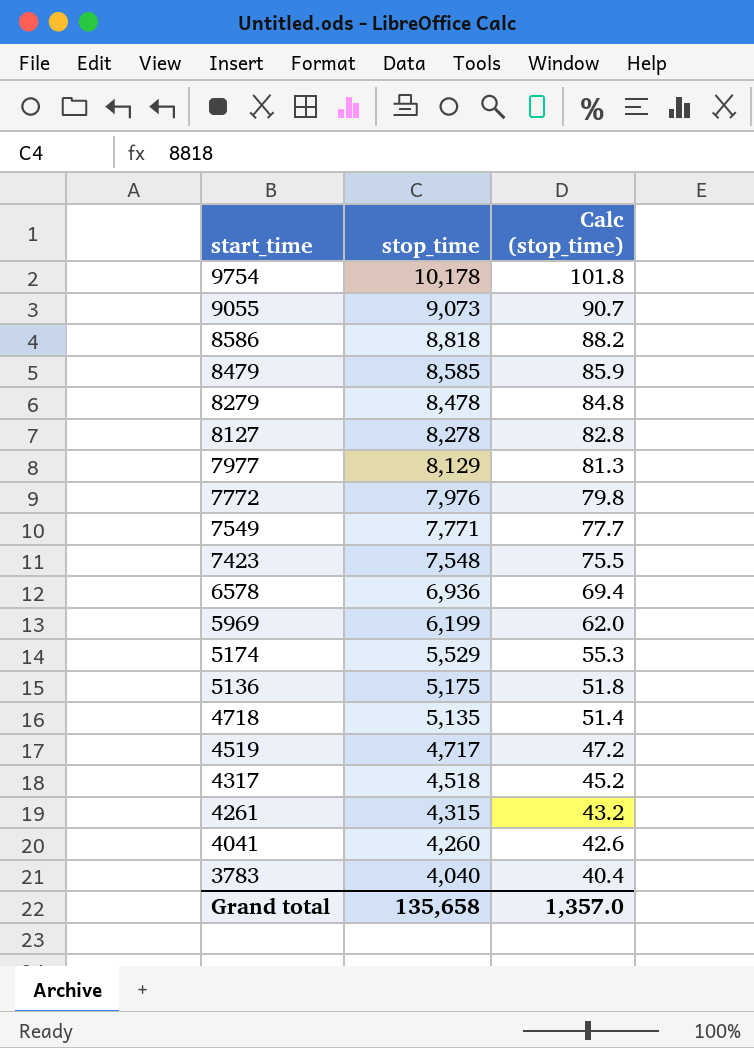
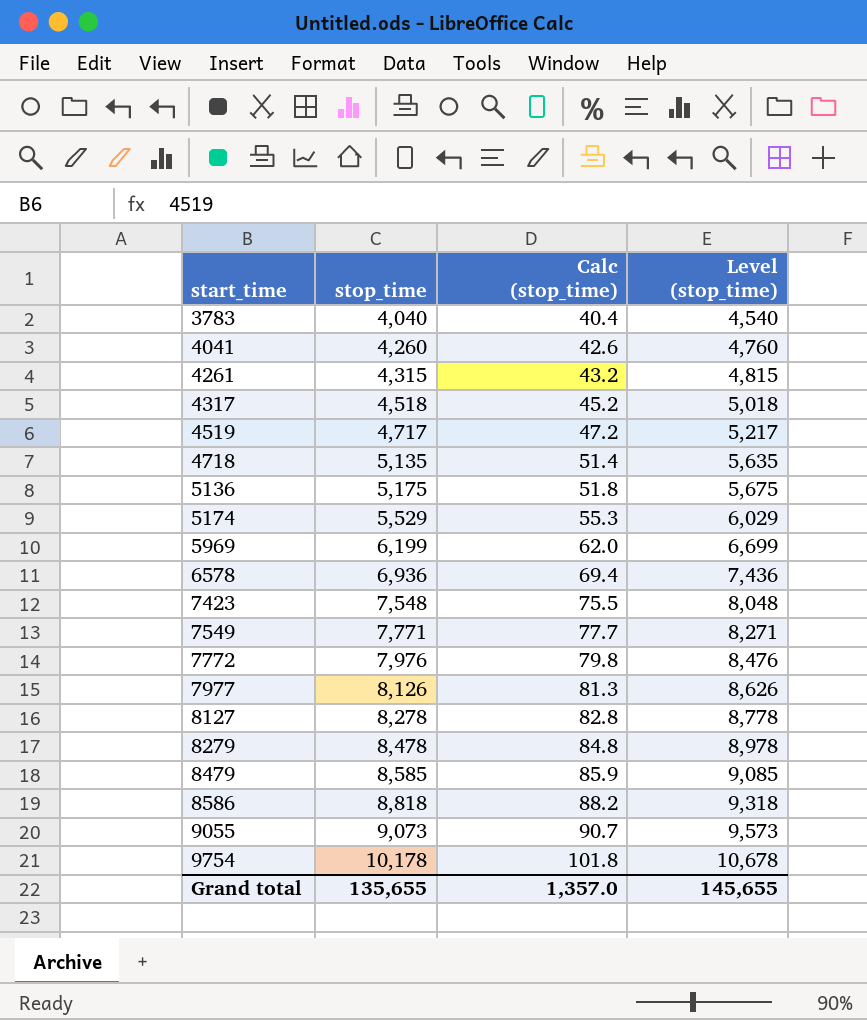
row order: start_time descending -> start_time ascending
column Level (stop_time) | formula: none -> [stop_time] + 500
7977 | stop_time: 8,129 -> 8,126
Grand total | stop_time: 135,658 -> 135,655

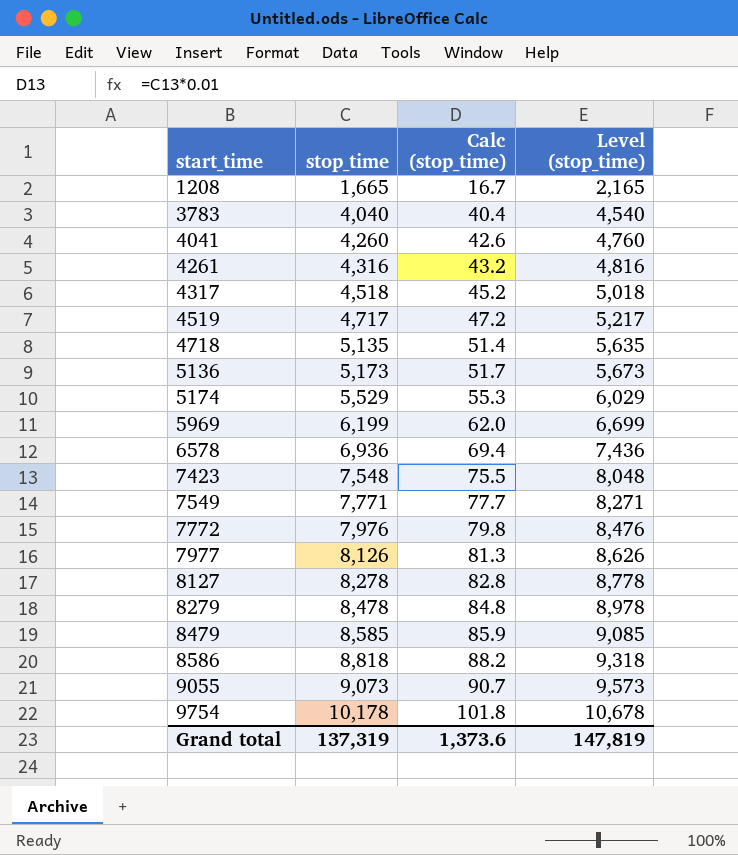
row 1208: none -> 1,665 | 16.7 | 2,165
4261 | stop_time: 4,315 -> 4,316
4261 | Level (stop_time): 4,815 -> 4,816
5136 | stop_time: 5,175 -> 5,173
5136 | Calc (stop_time): 51.8 -> 51.7
5136 | Level (stop_time): 5,675 -> 5,673
Grand total | stop_time: 135,655 -> 137,319
Grand total | Calc (stop_time): 1,357.0 -> 1,373.6
Grand total | Level (stop_time): 145,655 -> 147,819

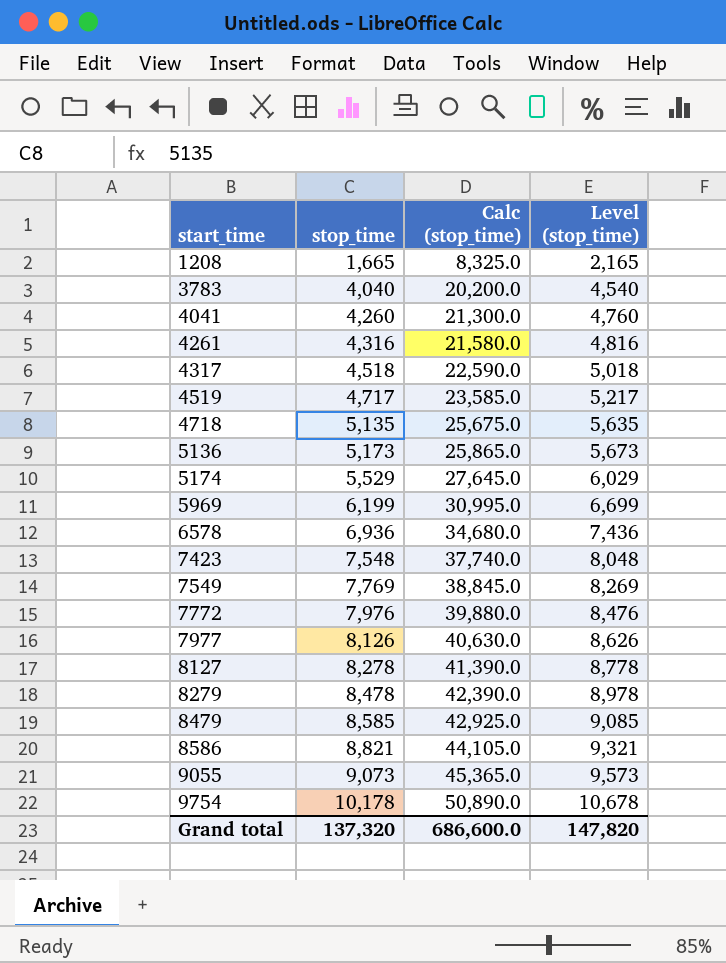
column Calc (stop_time) | formula: [stop_time] * 0.01 -> [stop_time] * 5
7549 | stop_time: 7,771 -> 7,769
7549 | Level (stop_time): 8,271 -> 8,269
8586 | stop_time: 8,818 -> 8,821
8586 | Level (stop_time): 9,318 -> 9,321
Grand total | stop_time: 137,319 -> 137,320
Grand total | Calc (stop_time): 1,373.6 -> 686,600.0
Grand total | Level (stop_time): 147,819 -> 147,820

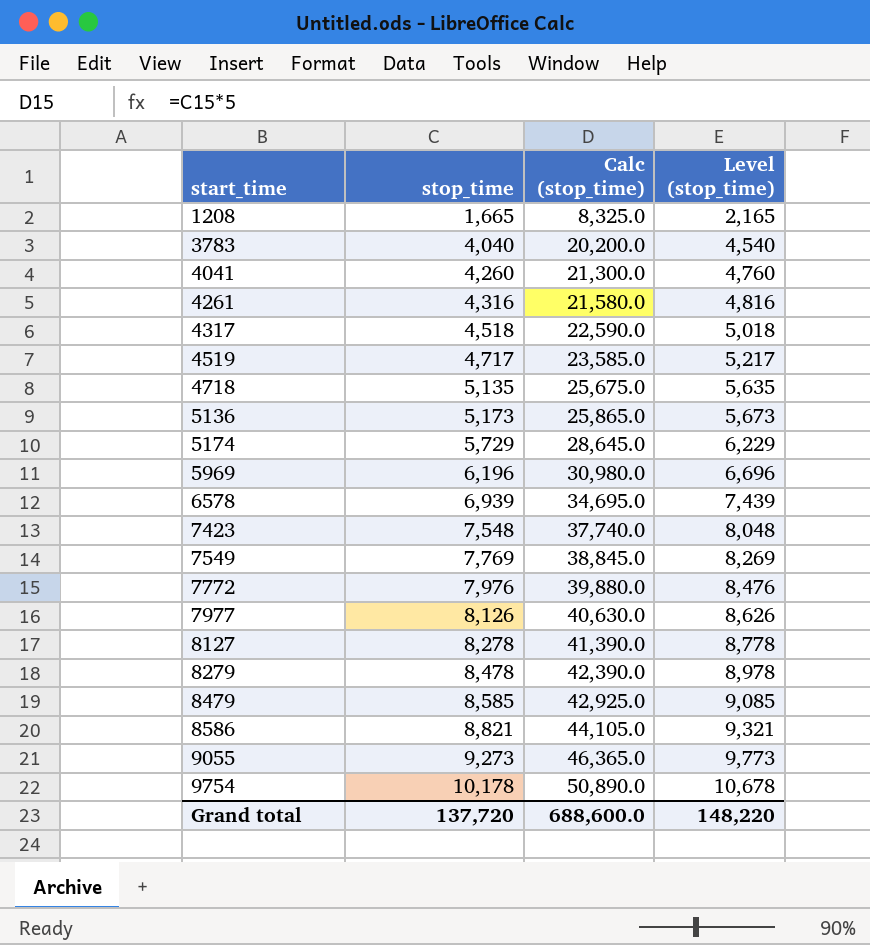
5174 | stop_time: 5,529 -> 5,729
5174 | Calc (stop_time): 27,645.0 -> 28,645.0
5174 | Level (stop_time): 6,029 -> 6,229
5969 | stop_time: 6,199 -> 6,196
5969 | Calc (stop_time): 30,995.0 -> 30,980.0
5969 | Level (stop_time): 6,699 -> 6,696
6578 | stop_time: 6,936 -> 6,939
6578 | Calc (stop_time): 34,680.0 -> 34,695.0
6578 | Level (stop_time): 7,436 -> 7,439
9055 | stop_time: 9,073 -> 9,273
9055 | Calc (stop_time): 45,365.0 -> 46,365.0
9055 | Level (stop_time): 9,573 -> 9,773
Grand total | stop_time: 137,320 -> 137,720
Grand total | Calc (stop_time): 686,600.0 -> 688,600.0
Grand total | Level (stop_time): 147,820 -> 148,220

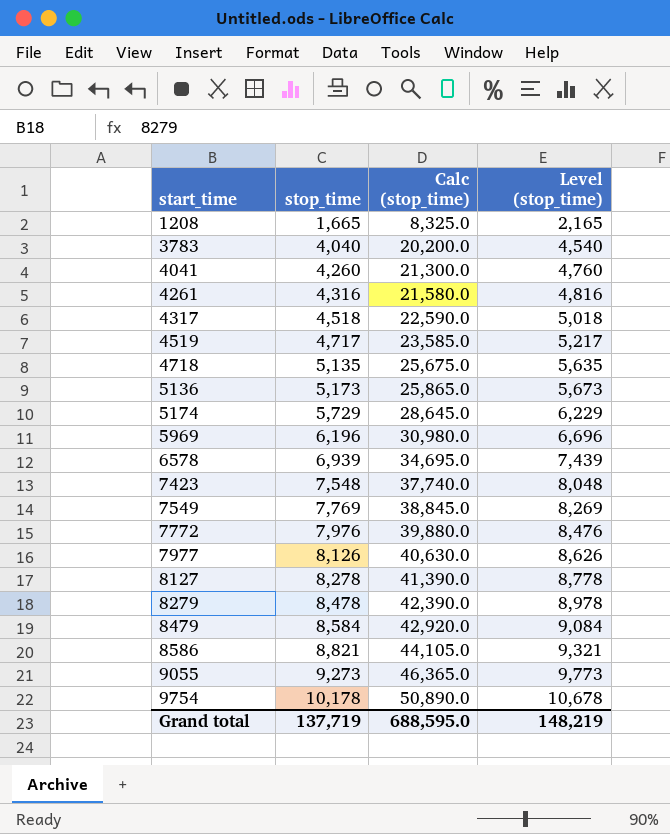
8479 | stop_time: 8,585 -> 8,584
8479 | Calc (stop_time): 42,925.0 -> 42,920.0
8479 | Level (stop_time): 9,085 -> 9,084
Grand total | stop_time: 137,720 -> 137,719
Grand total | Calc (stop_time): 688,600.0 -> 688,595.0
Grand total | Level (stop_time): 148,220 -> 148,219

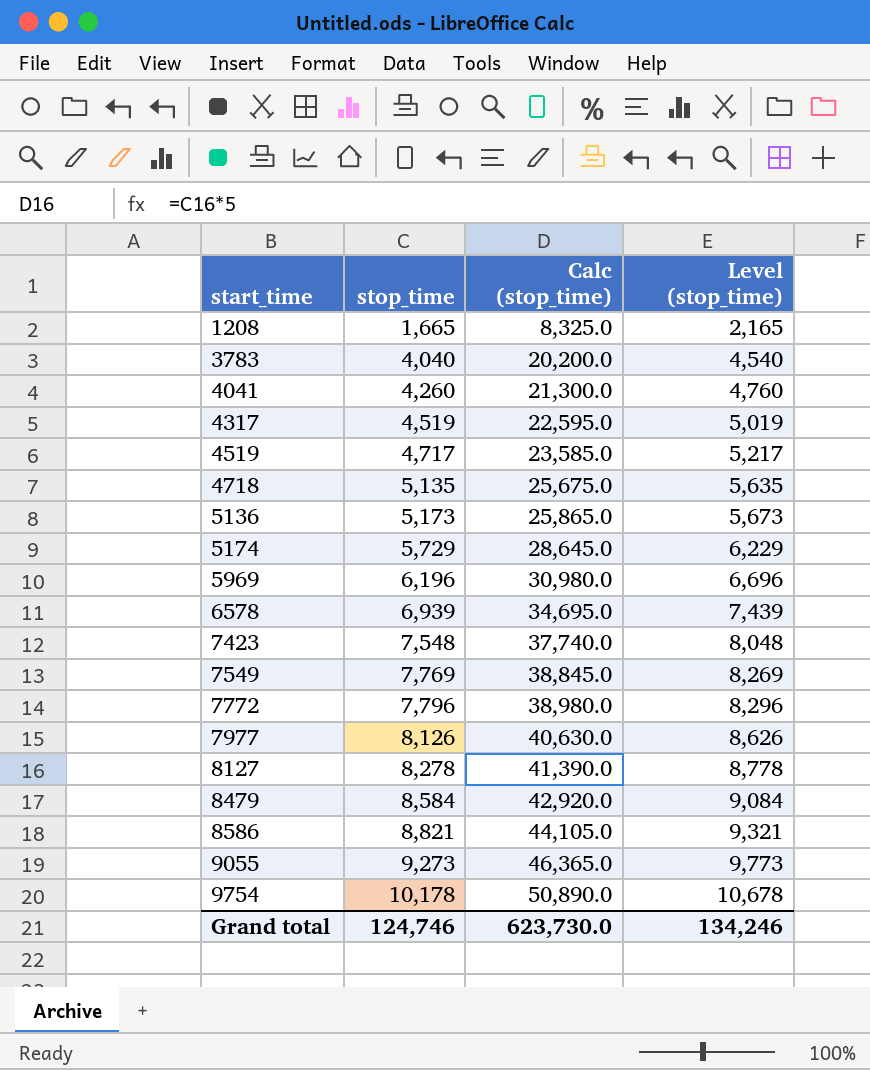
row 4261: 4,316 | 21,580.0 | 4,816 -> none
row 8279: 8,478 | 42,390.0 | 8,978 -> none
4317 | stop_time: 4,518 -> 4,519
4317 | Calc (stop_time): 22,590.0 -> 22,595.0
4317 | Level (stop_time): 5,018 -> 5,019
7772 | stop_time: 7,976 -> 7,796
7772 | Calc (stop_time): 39,880.0 -> 38,980.0
7772 | Level (stop_time): 8,476 -> 8,296
Grand total | stop_time: 137,719 -> 124,746
Grand total | Calc (stop_time): 688,595.0 -> 623,730.0
Grand total | Level (stop_time): 148,219 -> 134,246

